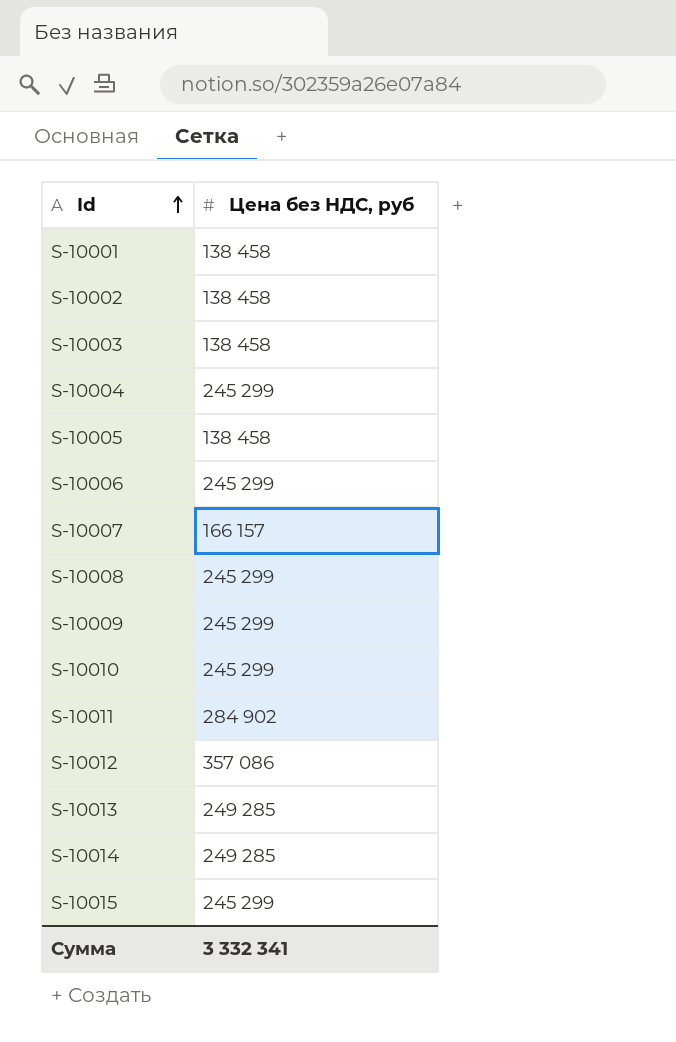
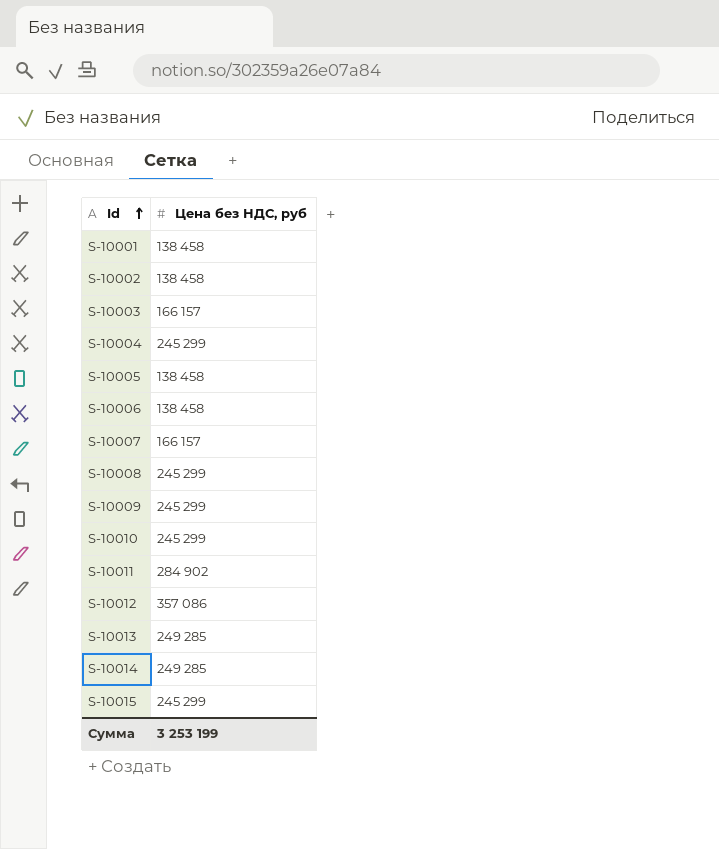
S-10003 | Цена без НДС, руб: 138 458 -> 166 157
S-10006 | Цена без НДС, руб: 245 299 -> 138 458
Сумма | Цена без НДС, руб: 3 332 341 -> 3 253 199

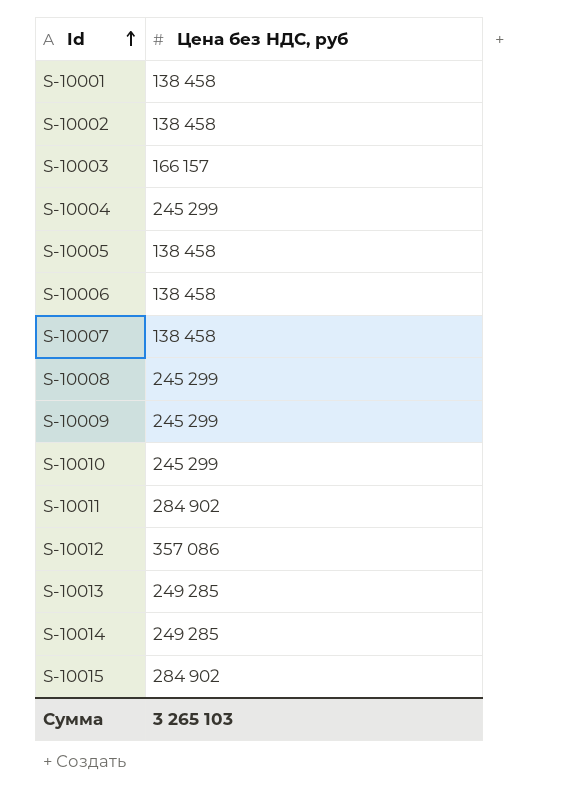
S-10007 | Цена без НДС, руб: 166 157 -> 138 458
S-10015 | Цена без НДС, руб: 245 299 -> 284 902
Сумма | Цена без НДС, руб: 3 253 199 -> 3 265 103

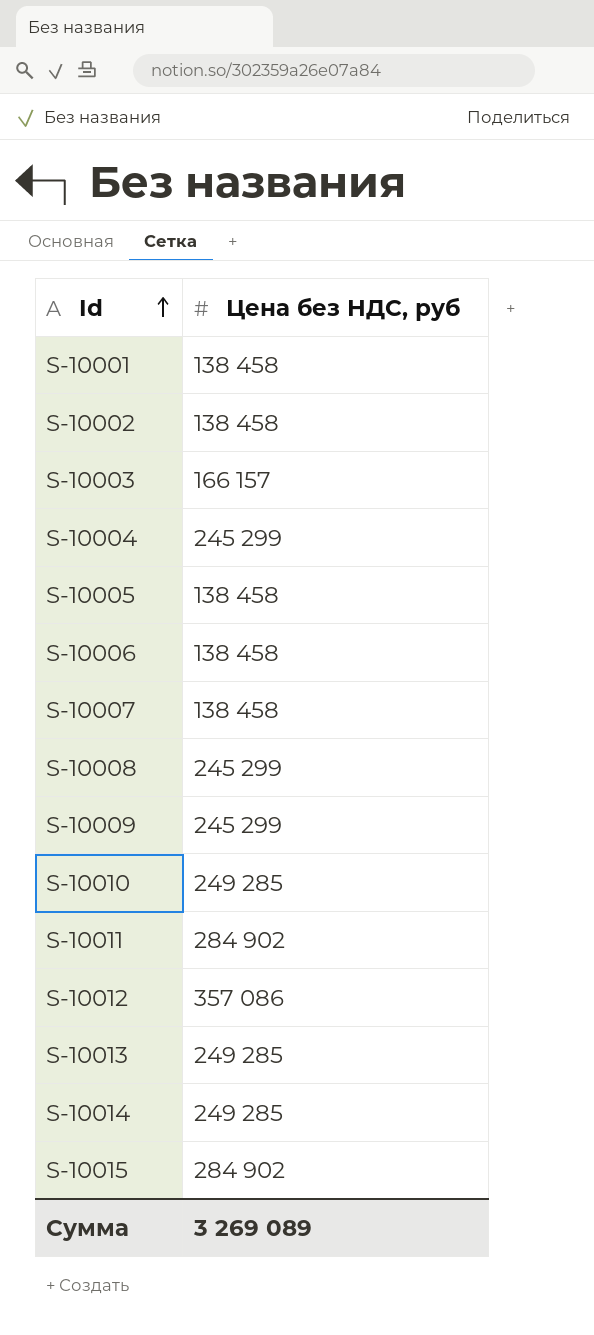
S-10010 | Цена без НДС, руб: 245 299 -> 249 285
Сумма | Цена без НДС, руб: 3 265 103 -> 3 269 089

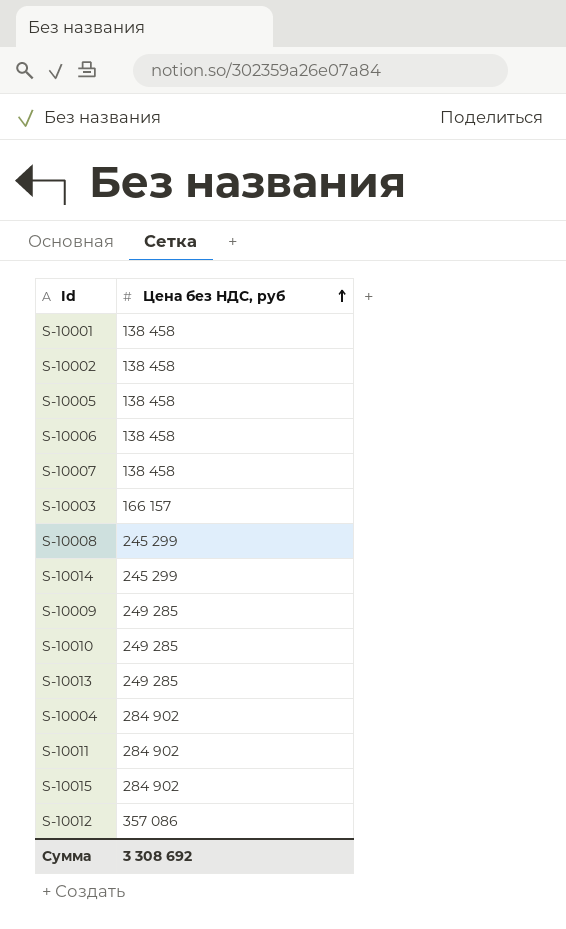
row order: Id ascending -> Цена без НДС, руб ascending
S-10014 | Цена без НДС, руб: 249 285 -> 245 299
S-10009 | Цена без НДС, руб: 245 299 -> 249 285
S-10004 | Цена без НДС, руб: 245 299 -> 284 902
Сумма | Цена без НДС, руб: 3 269 089 -> 3 308 692

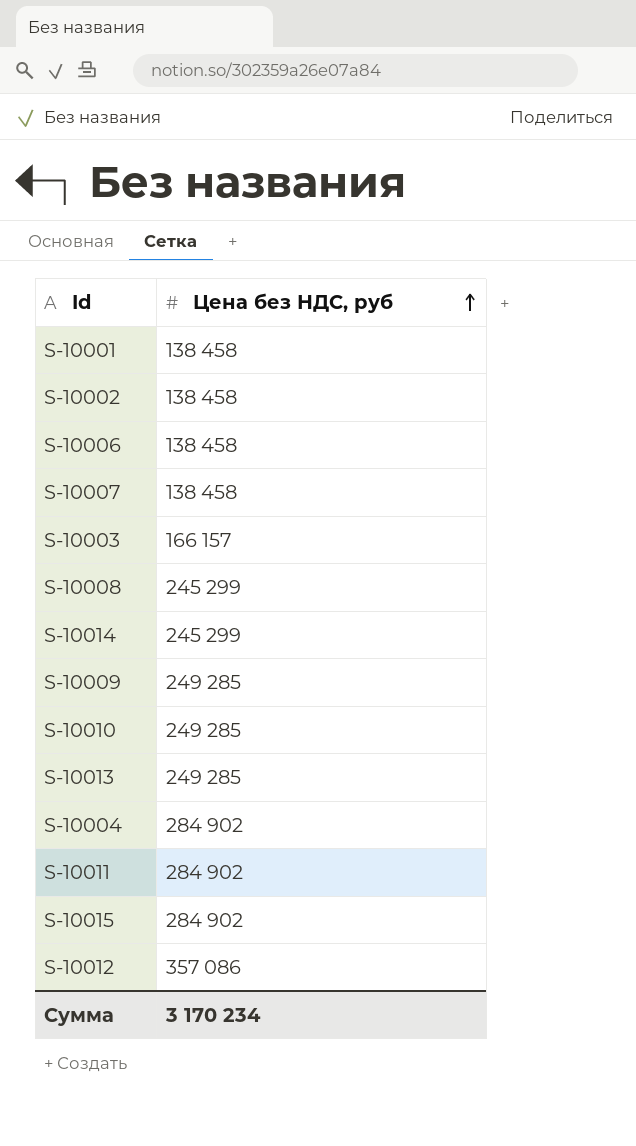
row S-10005: 138 458 -> none
Сумма | Цена без НДС, руб: 3 308 692 -> 3 170 234

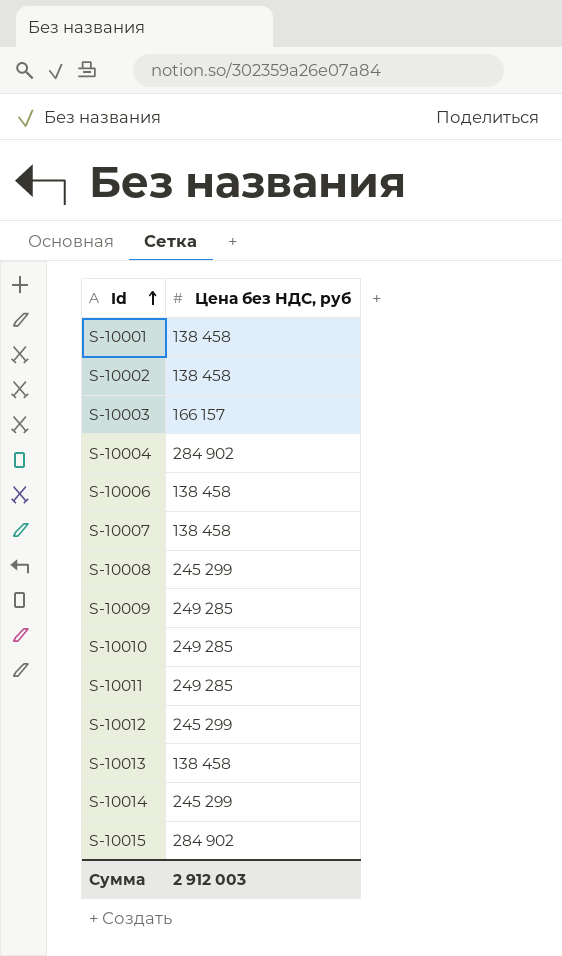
row order: Цена без НДС, руб ascending -> Id ascending
S-10011 | Цена без НДС, руб: 284 902 -> 249 285
S-10012 | Цена без НДС, руб: 357 086 -> 245 299
S-10013 | Цена без НДС, руб: 249 285 -> 138 458
Сумма | Цена без НДС, руб: 3 170 234 -> 2 912 003

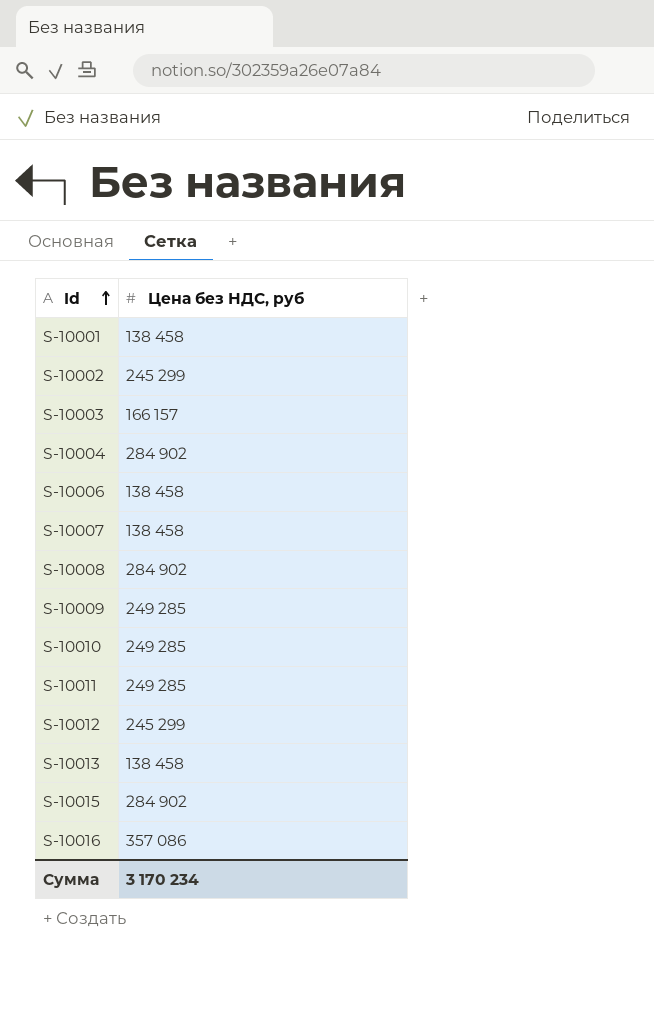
row S-10014: 245 299 -> none
S-10002 | Цена без НДС, руб: 138 458 -> 245 299
S-10008 | Цена без НДС, руб: 245 299 -> 284 902
row S-10016: none -> 357 086
Сумма | Цена без НДС, руб: 2 912 003 -> 3 170 234

